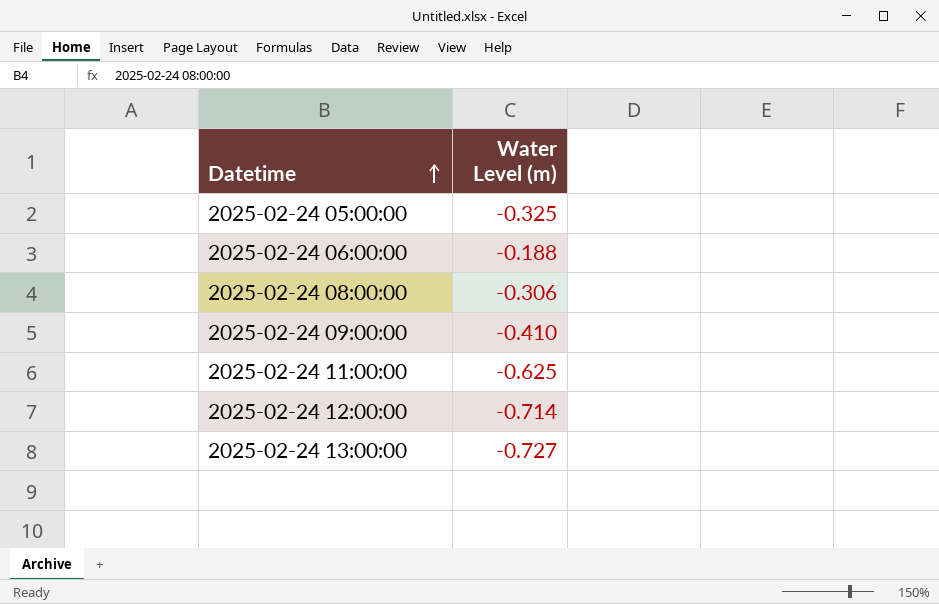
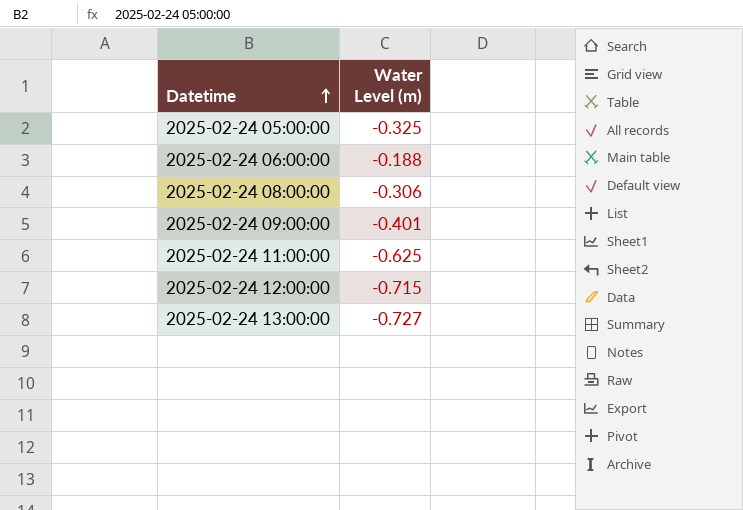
2025-02-24 09:00:00 | Water Level (m): -0.410 -> -0.401
2025-02-24 12:00:00 | Water Level (m): -0.714 -> -0.715

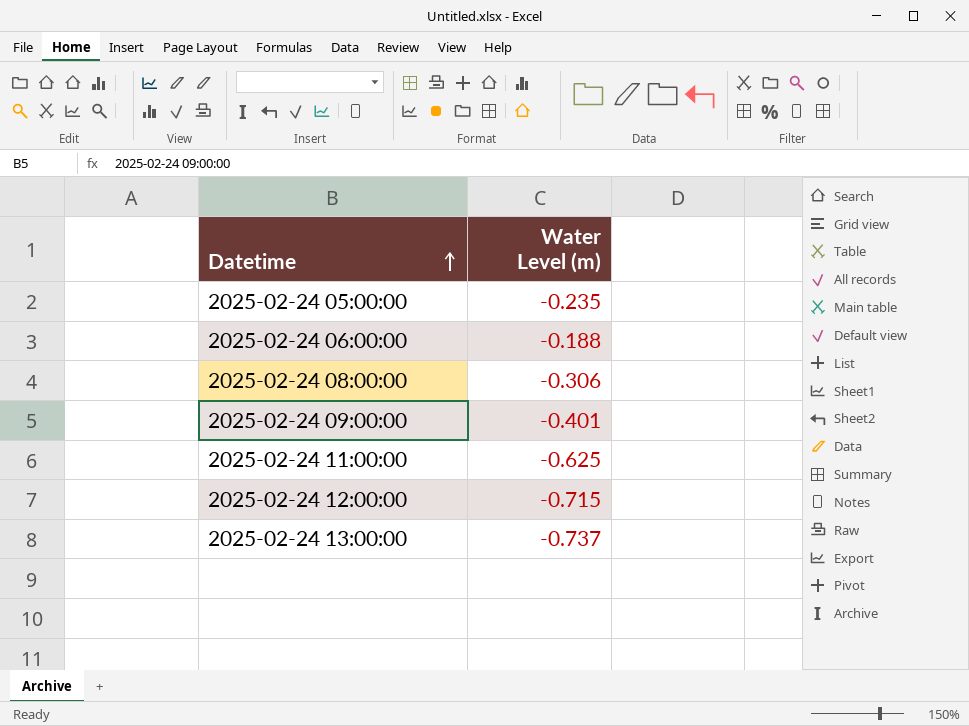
2025-02-24 05:00:00 | Water Level (m): -0.325 -> -0.235
2025-02-24 13:00:00 | Water Level (m): -0.727 -> -0.737

